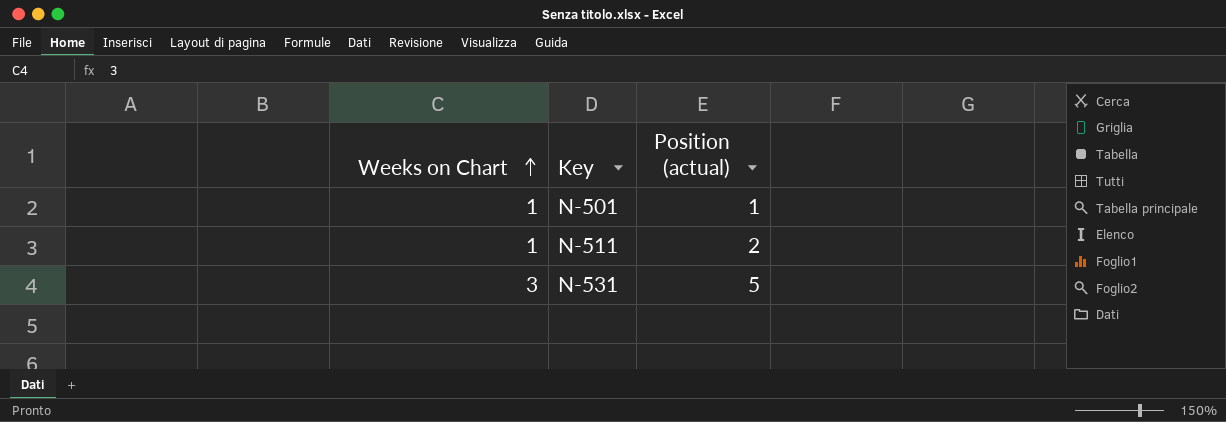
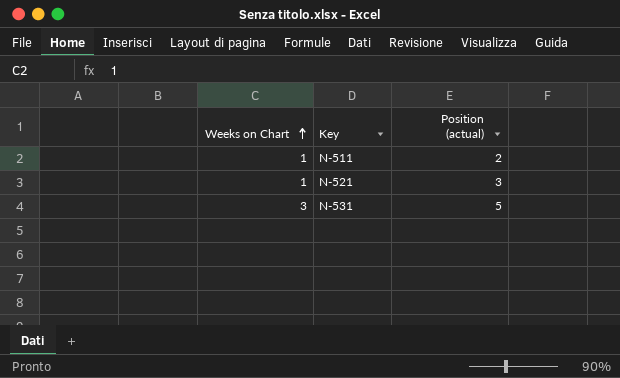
row N-501: 1 | 1 -> none
row N-521: none -> 1 | 3

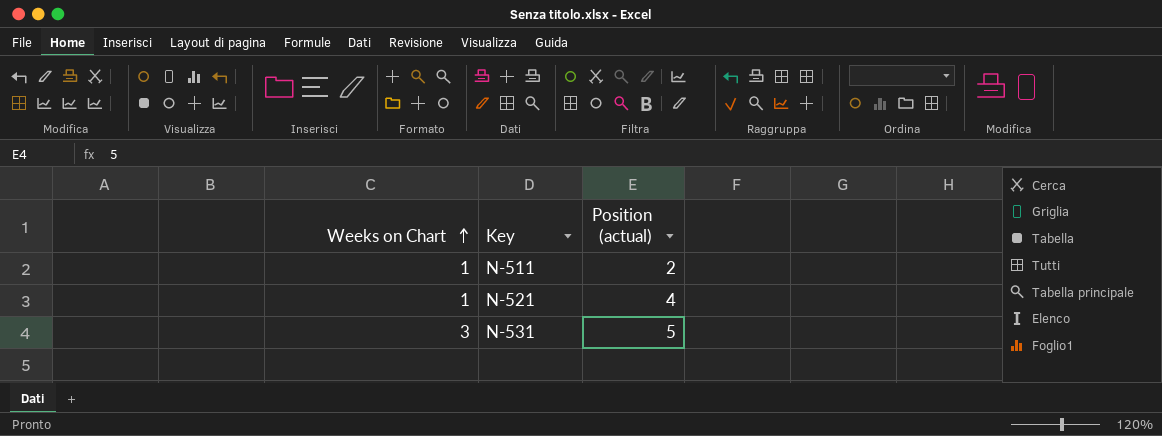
N-521 | Position (actual): 3 -> 4

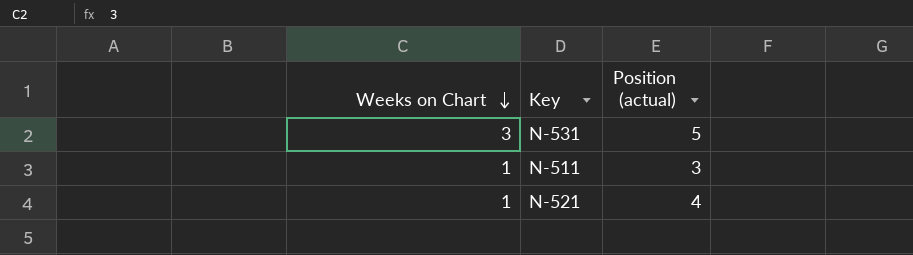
row order: Weeks on Chart ascending -> Weeks on Chart descending
N-511 | Position (actual): 2 -> 3

